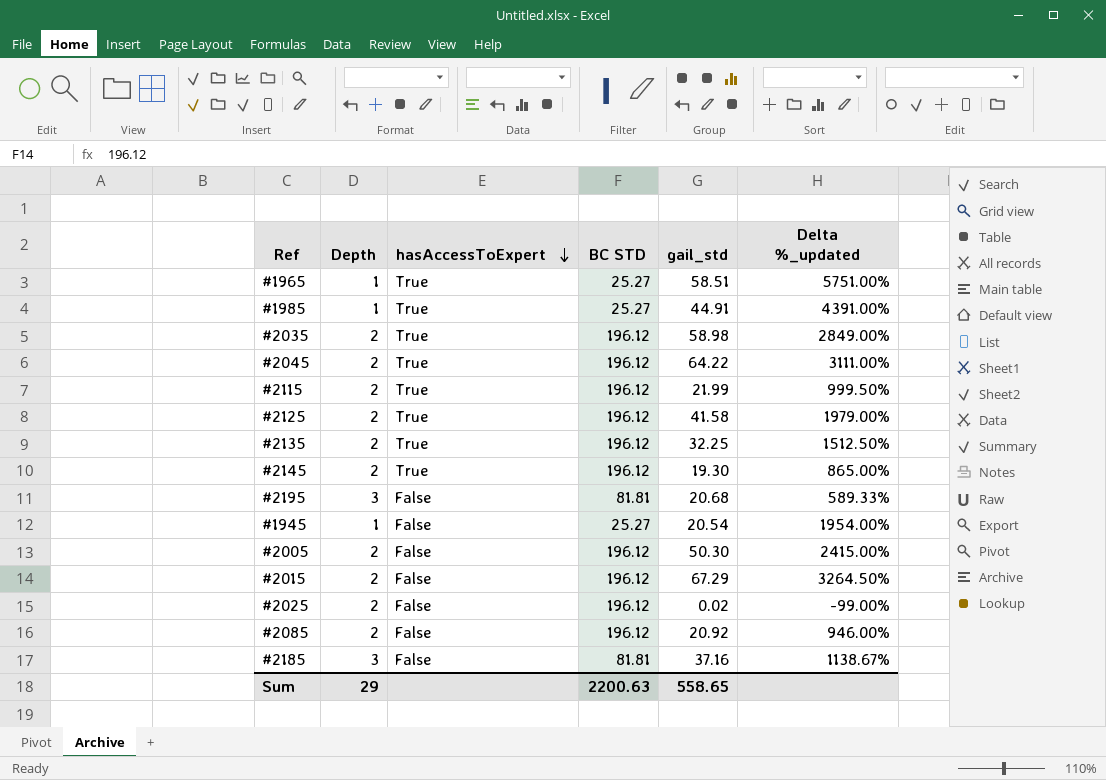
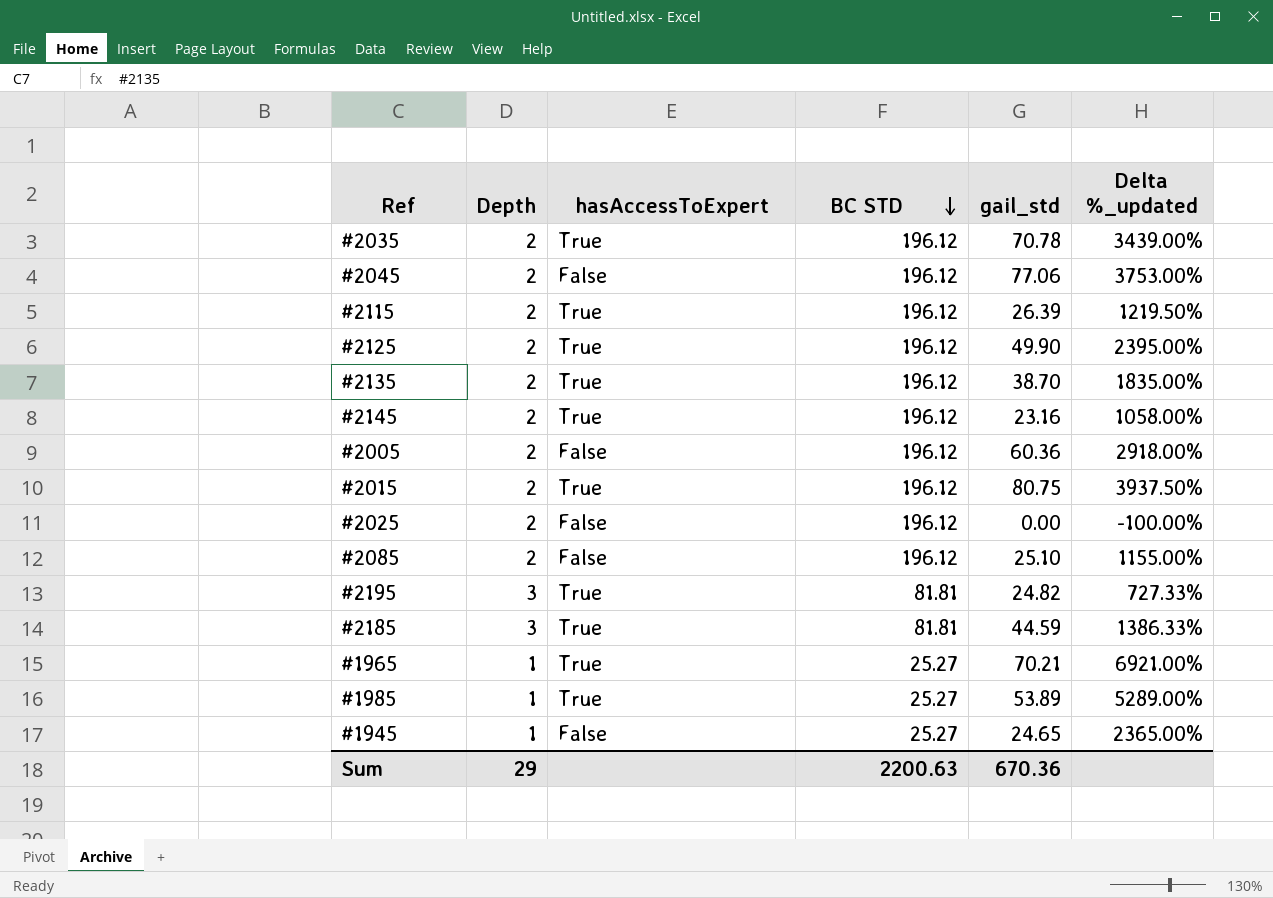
row order: hasAccessToExpert descending -> BC STD descending
#2035 | gail_std: 58.98 -> 70.78
#2035 | Delta %_updated: 2849.00% -> 3439.00%
#2045 | hasAccessToExpert: True -> False
#2045 | gail_std: 64.22 -> 77.06
#2045 | Delta %_updated: 3111.00% -> 3753.00%
#2115 | gail_std: 21.99 -> 26.39
#2115 | Delta %_updated: 999.50% -> 1219.50%
#2125 | gail_std: 41.58 -> 49.90
#2125 | Delta %_updated: 1979.00% -> 2395.00%
#2135 | gail_std: 32.25 -> 38.70
#2135 | Delta %_updated: 1512.50% -> 1835.00%
#2145 | gail_std: 19.30 -> 23.16
#2145 | Delta %_updated: 865.00% -> 1058.00%
#2005 | gail_std: 50.30 -> 60.36
#2005 | Delta %_updated: 2415.00% -> 2918.00%
#2015 | hasAccessToExpert: False -> True
#2015 | gail_std: 67.29 -> 80.75
#2015 | Delta %_updated: 3264.50% -> 3937.50%
#2025 | gail_std: 0.02 -> 0.00
#2025 | Delta %_updated: -99.00% -> -100.00%
#2085 | gail_std: 20.92 -> 25.10
#2085 | Delta %_updated: 946.00% -> 1155.00%
#2195 | hasAccessToExpert: False -> True
#2195 | gail_std: 20.68 -> 24.82
#2195 | Delta %_updated: 589.33% -> 727.33%
#2185 | hasAccessToExpert: False -> True
#2185 | gail_std: 37.16 -> 44.59
#2185 | Delta %_updated: 1138.67% -> 1386.33%
#1965 | gail_std: 58.51 -> 70.21
#1965 | Delta %_updated: 5751.00% -> 6921.00%
#1985 | gail_std: 44.91 -> 53.89
#1985 | Delta %_updated: 4391.00% -> 5289.00%
#1945 | gail_std: 20.54 -> 24.65
#1945 | Delta %_updated: 1954.00% -> 2365.00%
Sum | gail_std: 558.65 -> 670.36

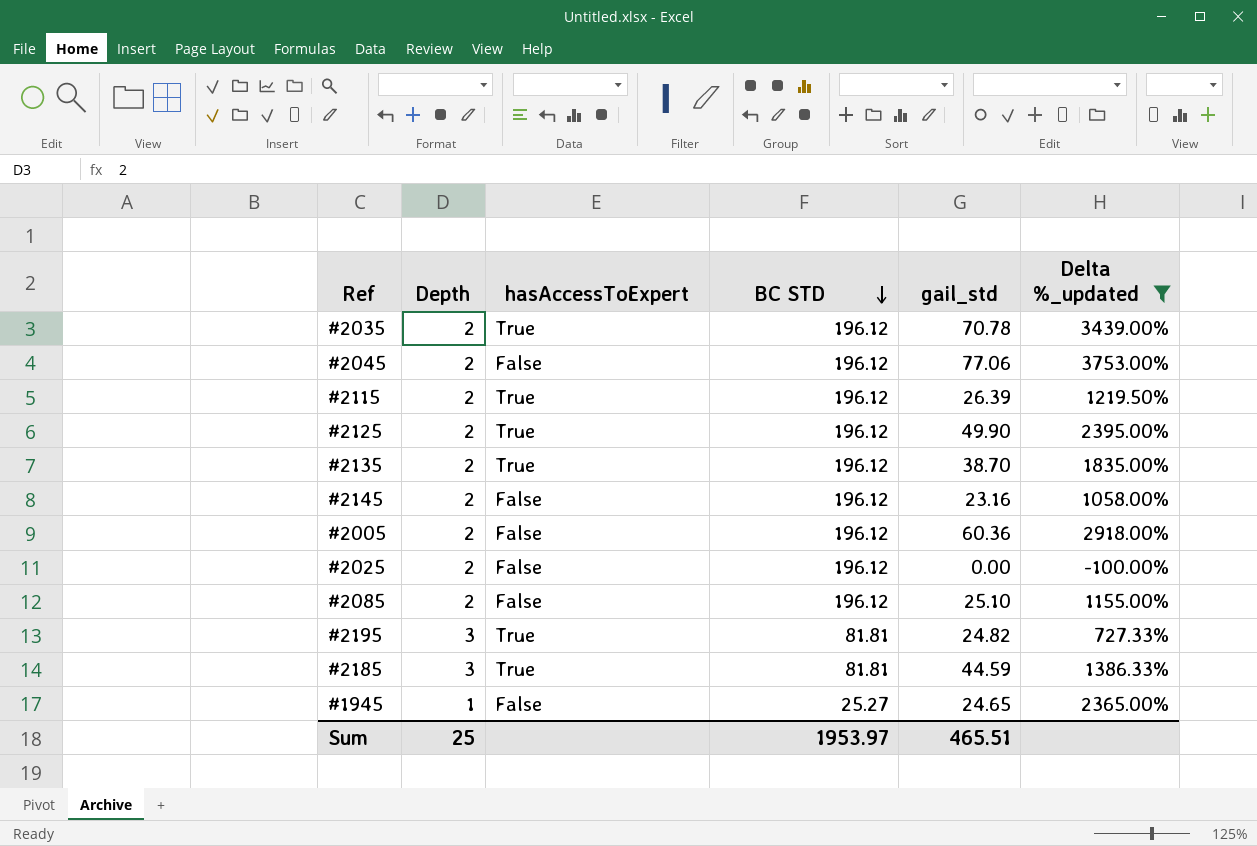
filter: none -> Delta %_updated <= 3753.00%
#2145 | hasAccessToExpert: True -> False
Sum | Depth: 29 -> 25
Sum | BC STD: 2200.63 -> 1953.97
Sum | gail_std: 670.36 -> 465.51

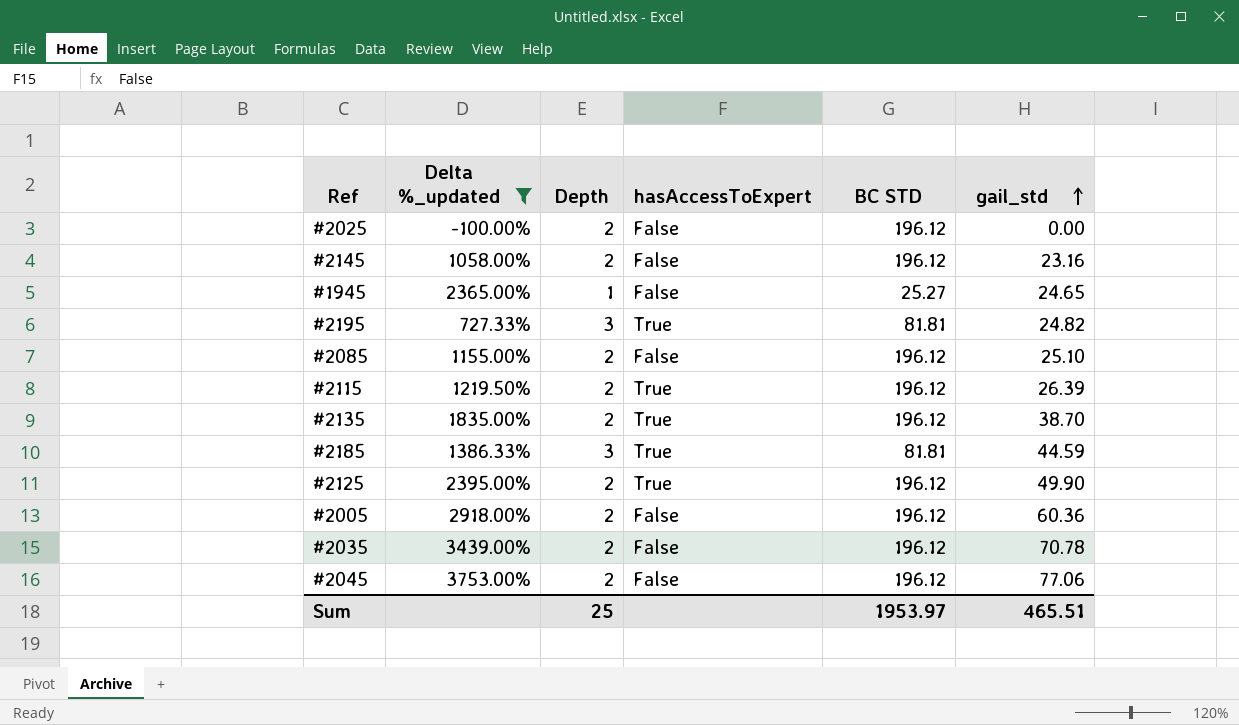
row order: BC STD descending -> gail_std ascending
column Delta %_updated | position: 6 -> 2
#2035 | hasAccessToExpert: True -> False

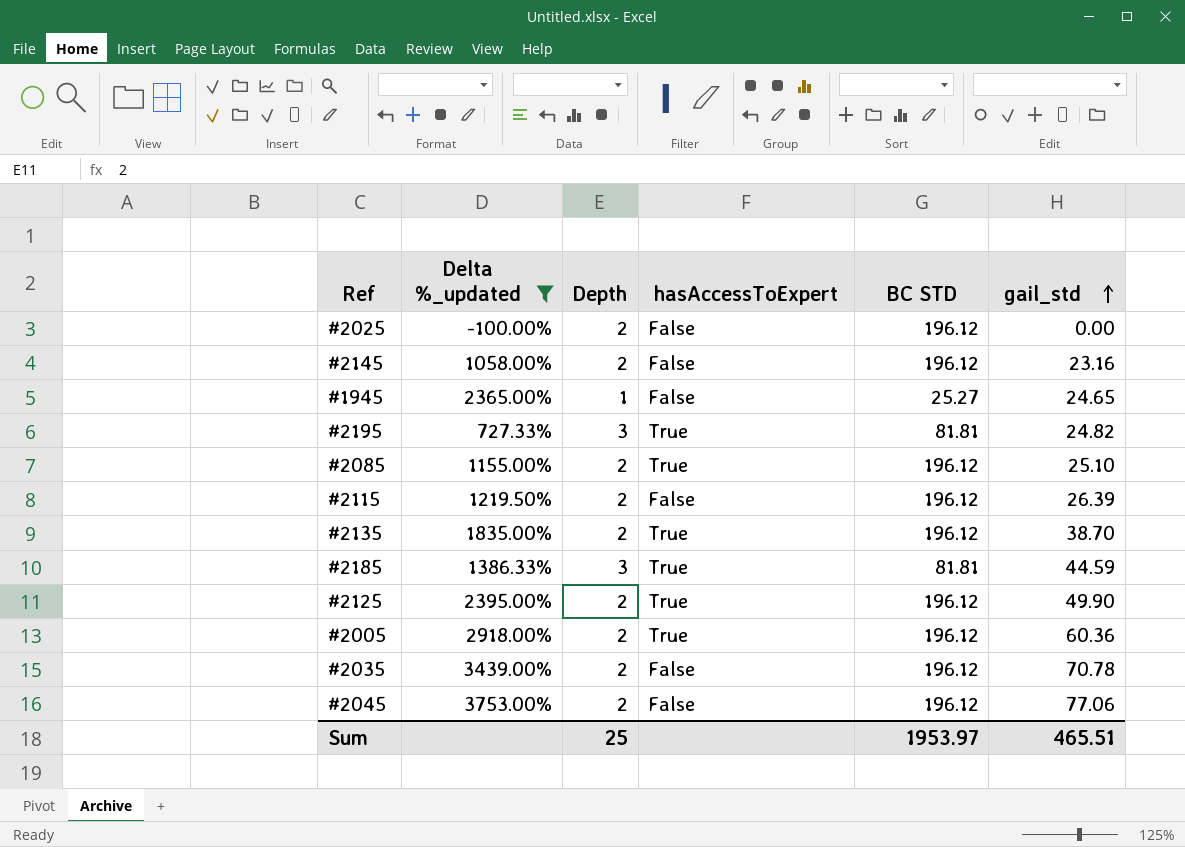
#2085 | hasAccessToExpert: False -> True
#2115 | hasAccessToExpert: True -> False
#2005 | hasAccessToExpert: False -> True

